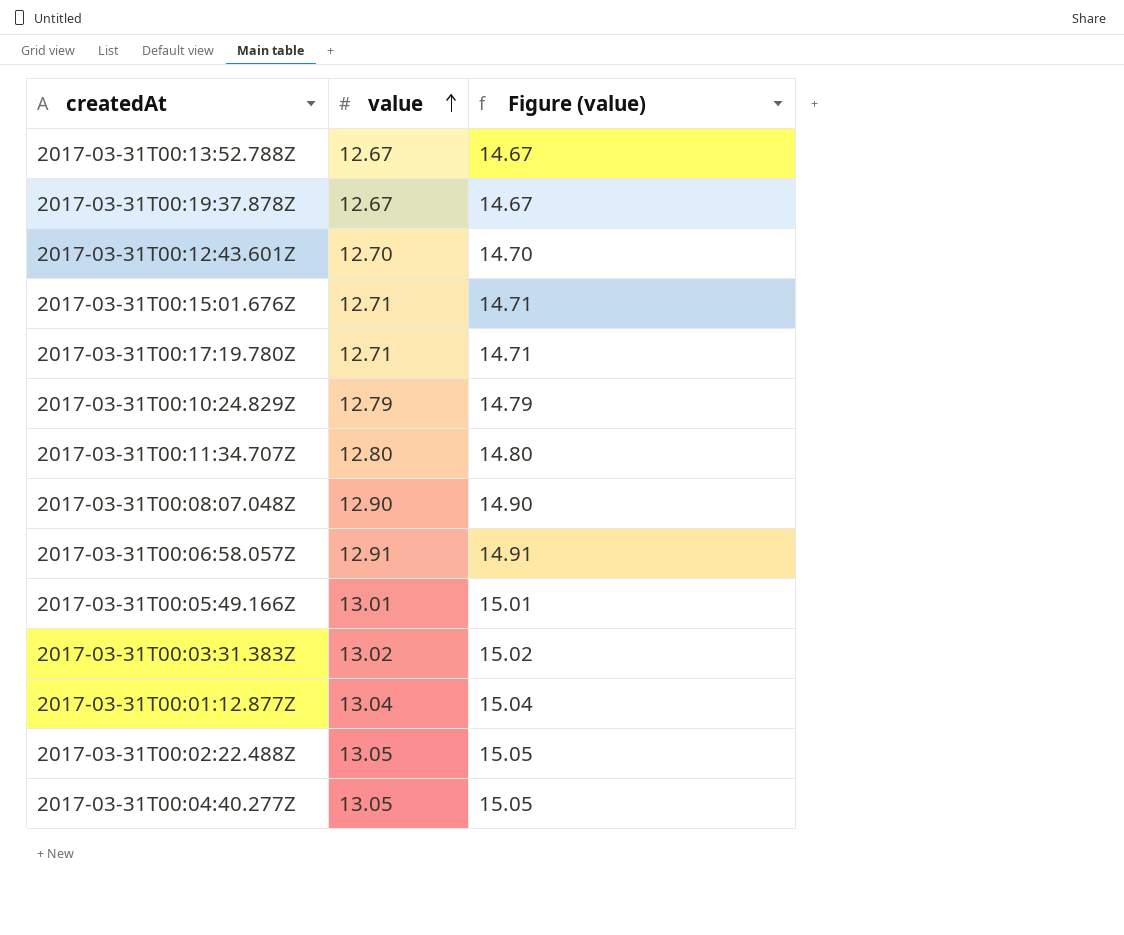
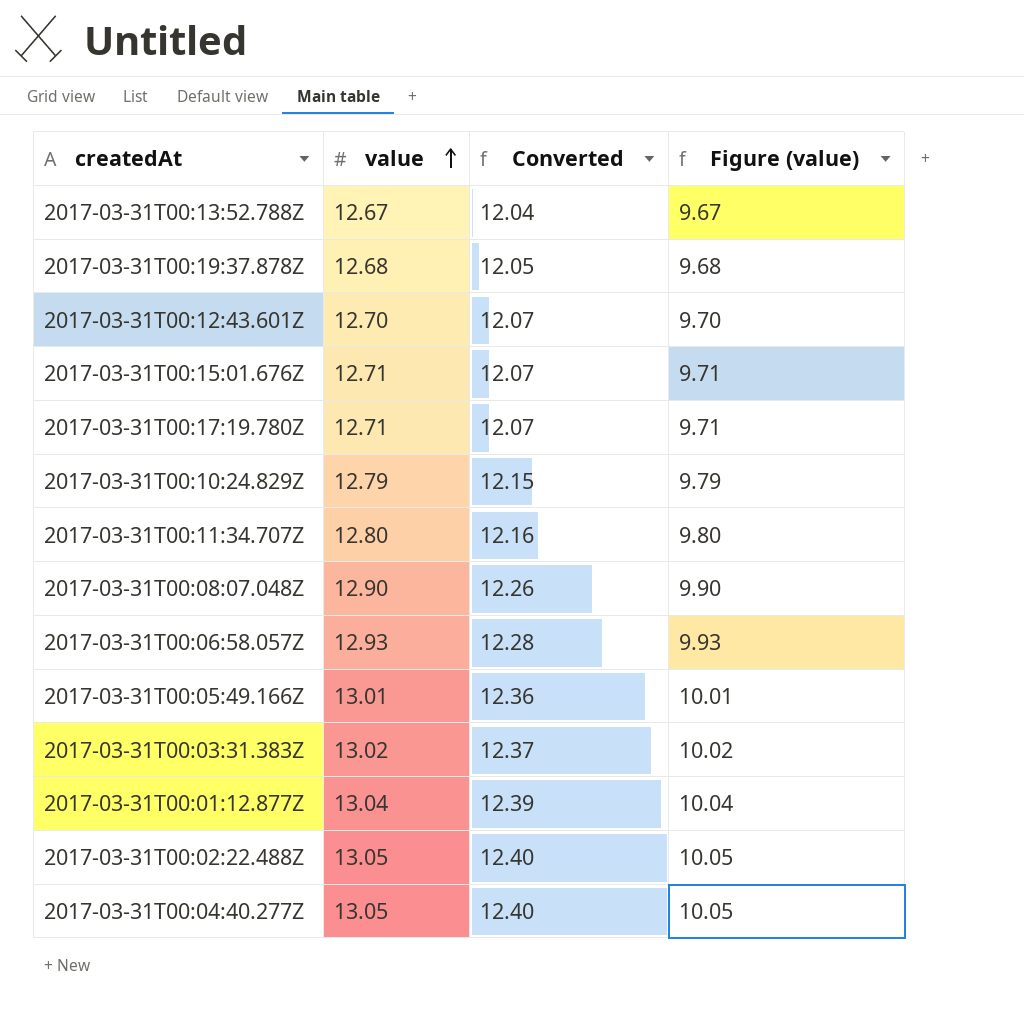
column Converted | formula: none -> [value] * 0.95
column Figure (value) | formula: [value] + 2 -> [value] - 3
2017-03-31T00:19:37.878Z | value: 12.67 -> 12.68
2017-03-31T00:06:58.057Z | value: 12.91 -> 12.93

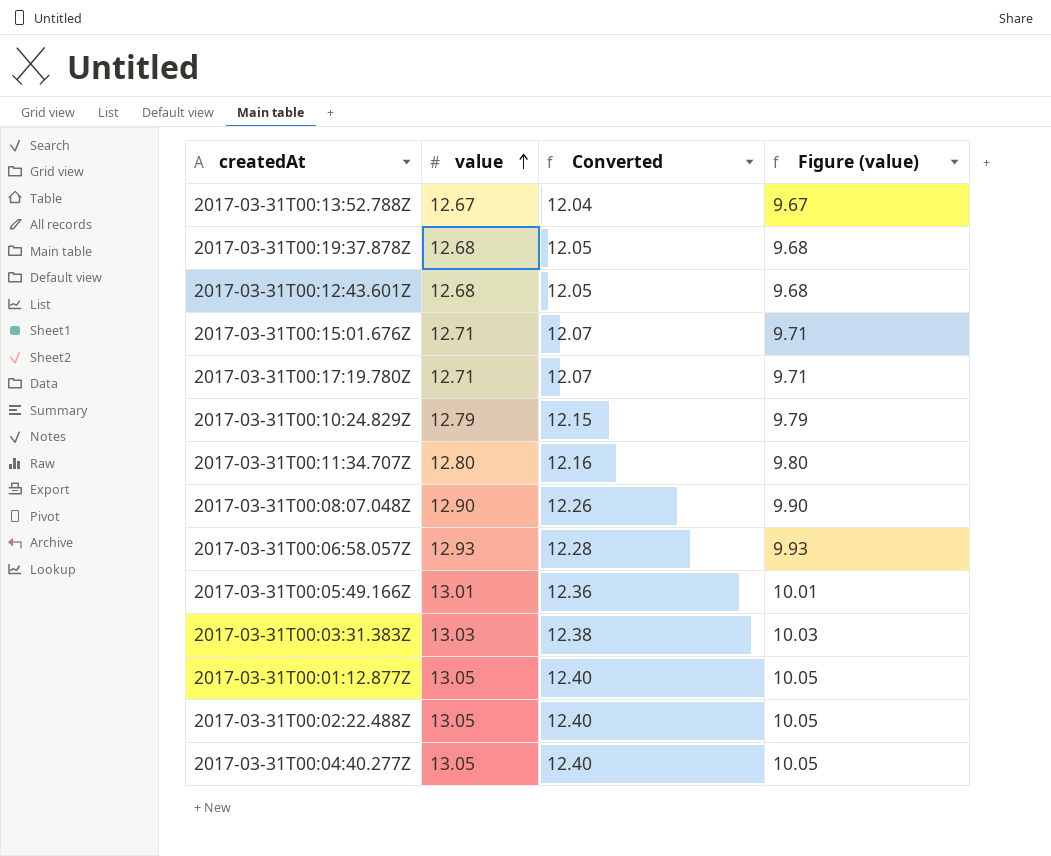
2017-03-31T00:12:43.601Z | value: 12.70 -> 12.68
2017-03-31T00:12:43.601Z | Converted: 12.07 -> 12.05
2017-03-31T00:12:43.601Z | Figure (value): 9.70 -> 9.68
2017-03-31T00:03:31.383Z | value: 13.02 -> 13.03
2017-03-31T00:03:31.383Z | Converted: 12.37 -> 12.38
2017-03-31T00:03:31.383Z | Figure (value): 10.02 -> 10.03
2017-03-31T00:01:12.877Z | value: 13.04 -> 13.05
2017-03-31T00:01:12.877Z | Converted: 12.39 -> 12.40
2017-03-31T00:01:12.877Z | Figure (value): 10.04 -> 10.05

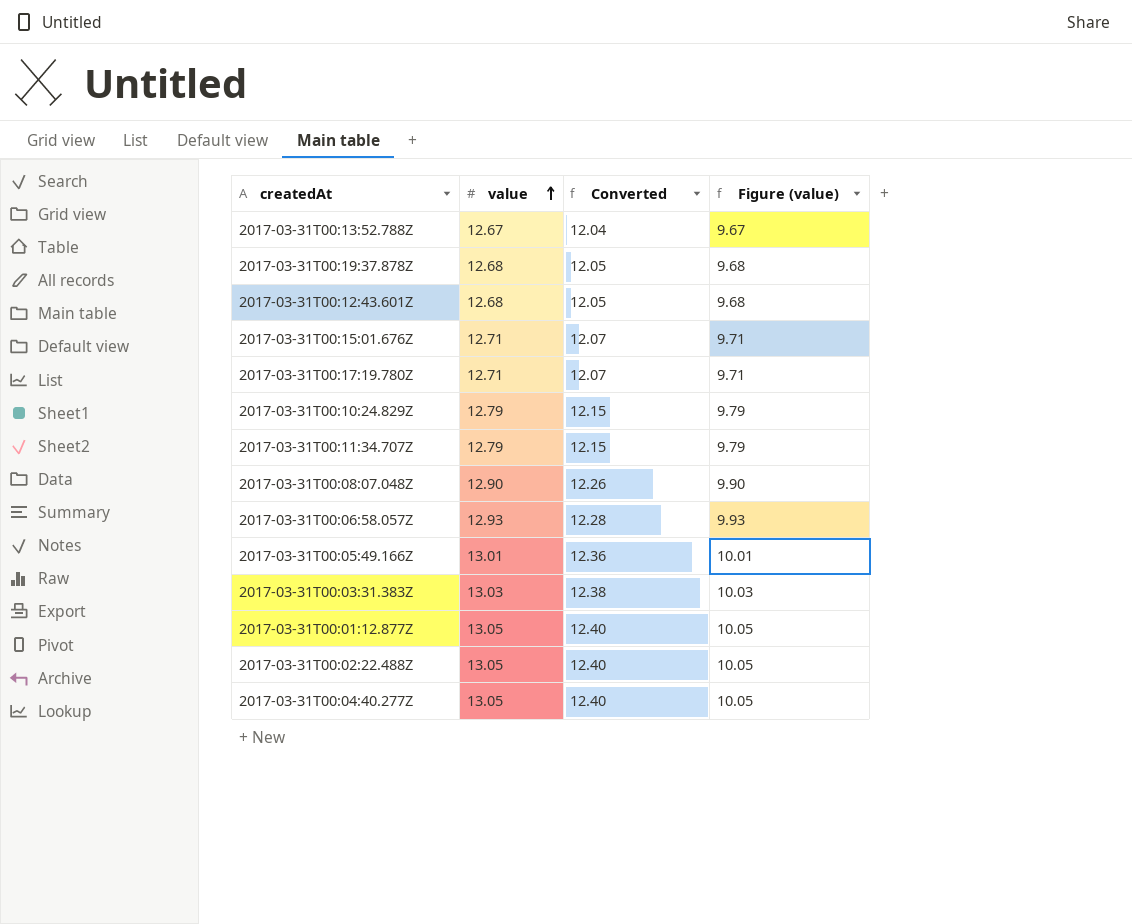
2017-03-31T00:11:34.707Z | value: 12.80 -> 12.79
2017-03-31T00:11:34.707Z | Converted: 12.16 -> 12.15
2017-03-31T00:11:34.707Z | Figure (value): 9.80 -> 9.79

